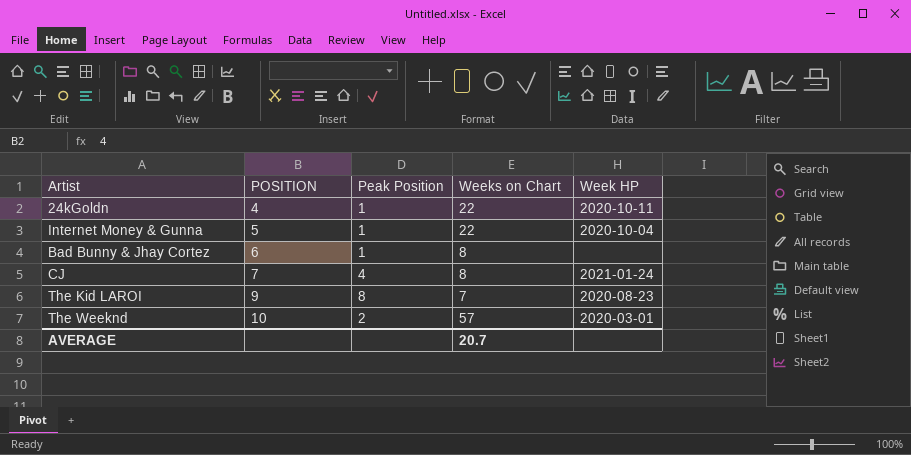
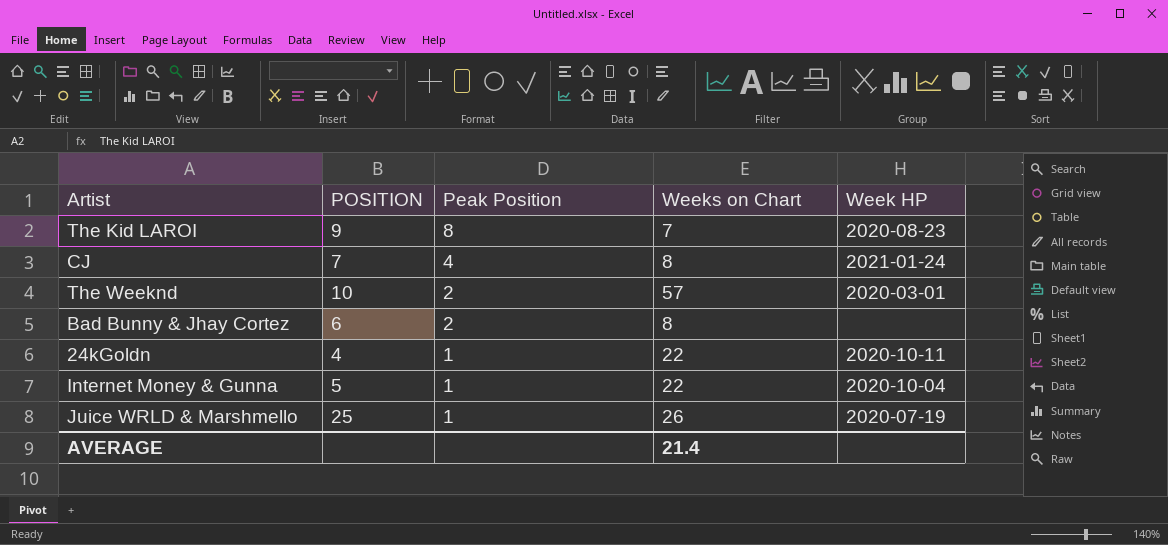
row order: POSITION ascending -> Peak Position descending
Bad Bunny & Jhay Cortez | Peak Position: 1 -> 2
row Juice WRLD & Marshmello: none -> 25 | 1 | 26 | 2020-07-19
AVERAGE | Weeks on Chart: 20.7 -> 21.4

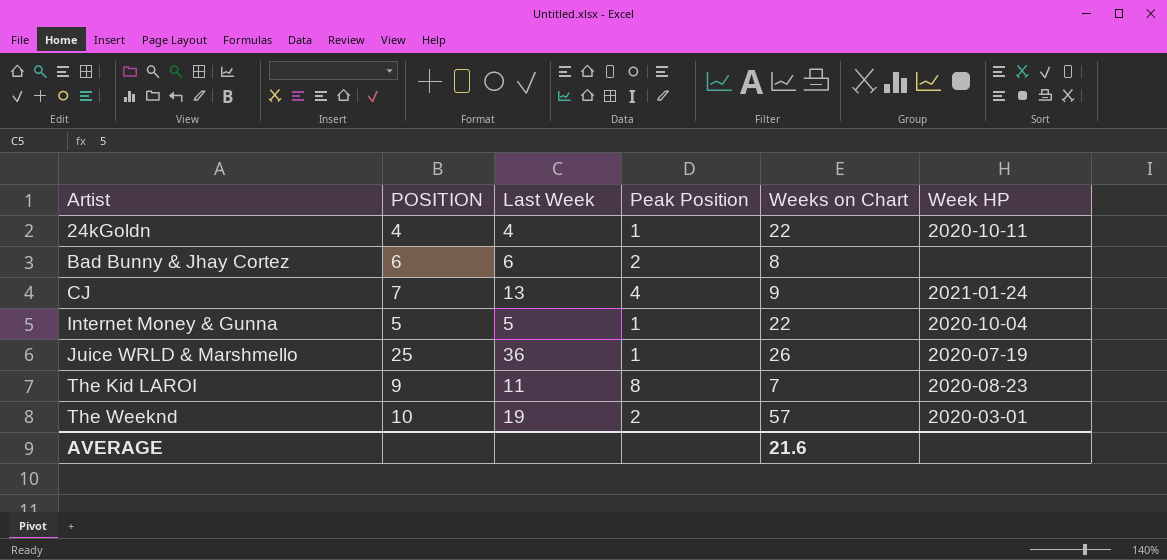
row order: Peak Position descending -> Artist ascending
column Last Week | position: none -> 3
CJ | Weeks on Chart: 8 -> 9
AVERAGE | Weeks on Chart: 21.4 -> 21.6

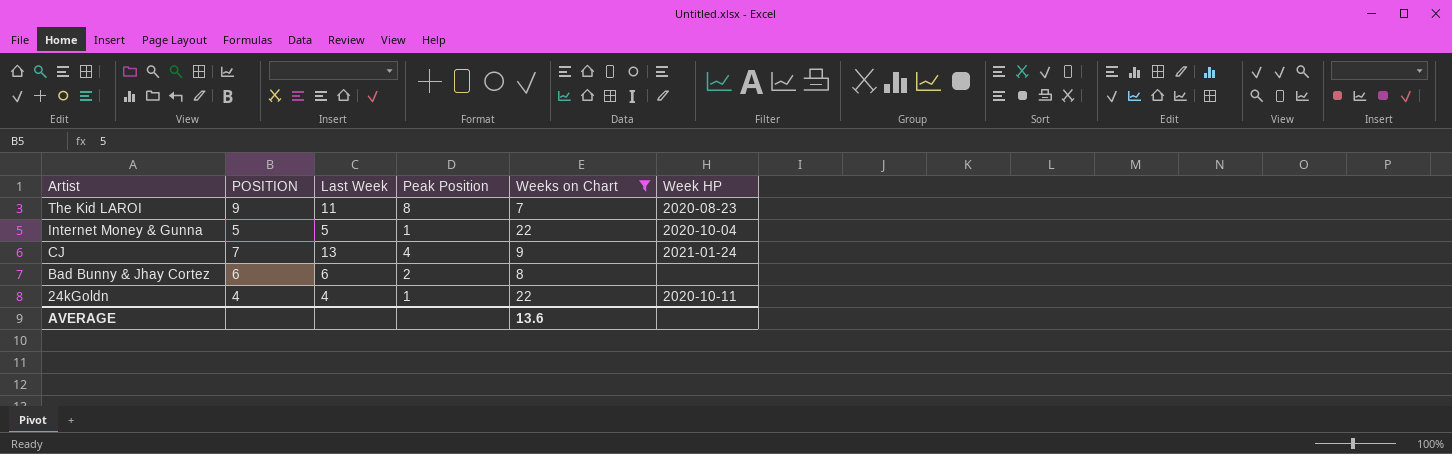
filter: none -> Weeks on Chart <= 22
row order: Artist ascending -> Artist descending
AVERAGE | Weeks on Chart: 21.6 -> 13.6

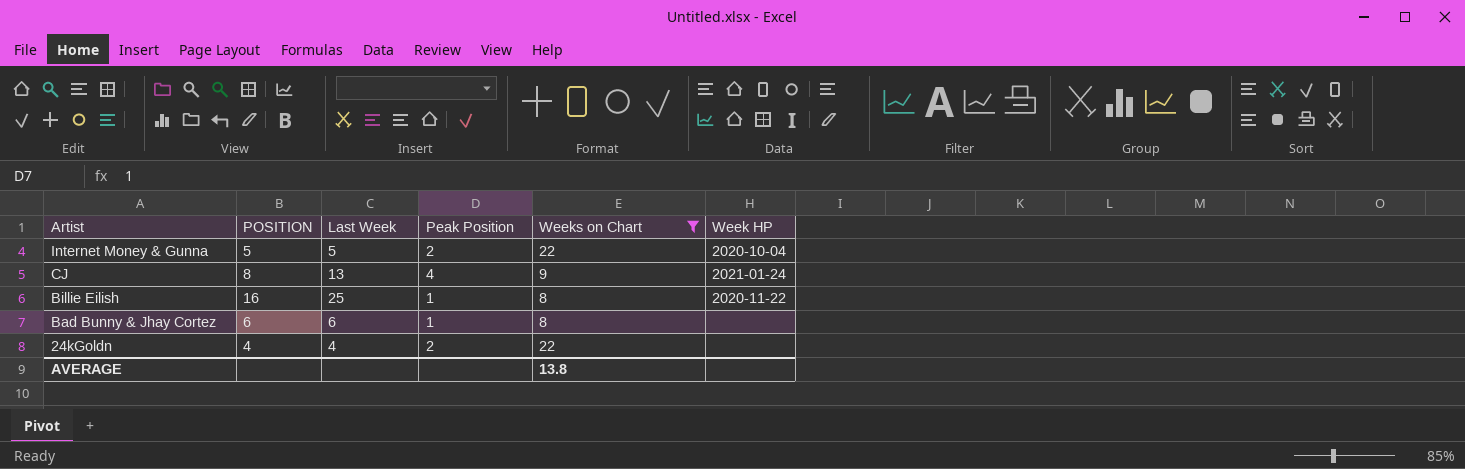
row The Kid LAROI: 9 | 11 | 8 | 7 | 2020-08-23 -> none
Internet Money & Gunna | Peak Position: 1 -> 2
CJ | POSITION: 7 -> 8
row Billie Eilish: none -> 16 | 25 | 1 | 8 | 2020-11-22
Bad Bunny & Jhay Cortez | Peak Position: 2 -> 1
24kGoldn | Peak Position: 1 -> 2
24kGoldn | Week HP: 2020-10-11 -> none
AVERAGE | Weeks on Chart: 13.6 -> 13.8

